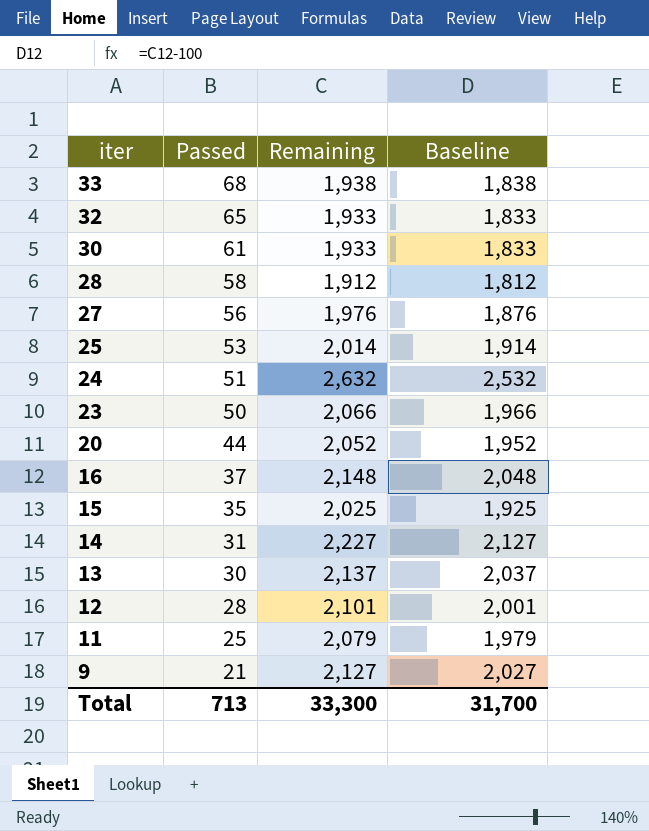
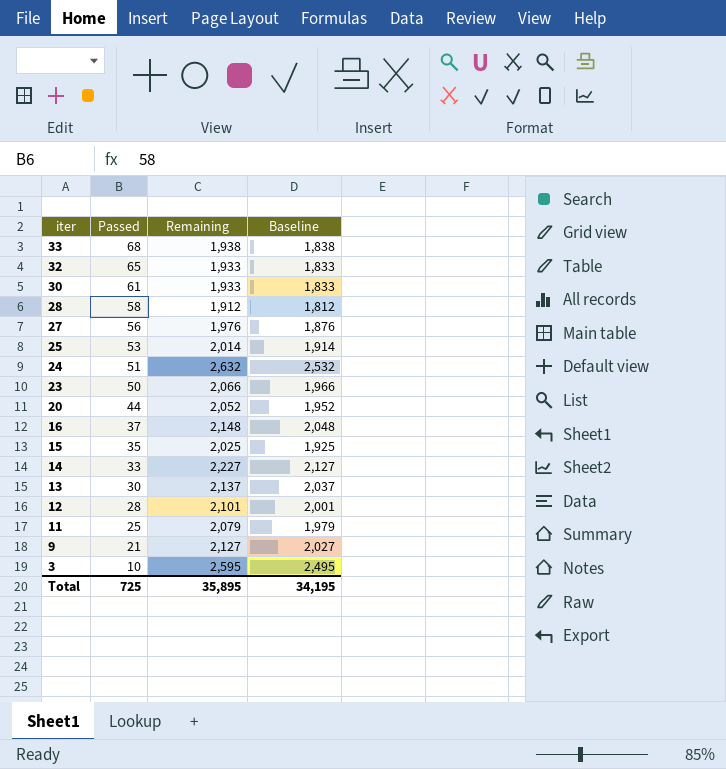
14 | Passed: 31 -> 33
row 3: none -> 10 | 2,595 | 2,495
Total | Passed: 713 -> 725
Total | Remaining: 33,300 -> 35,895
Total | Baseline: 31,700 -> 34,195

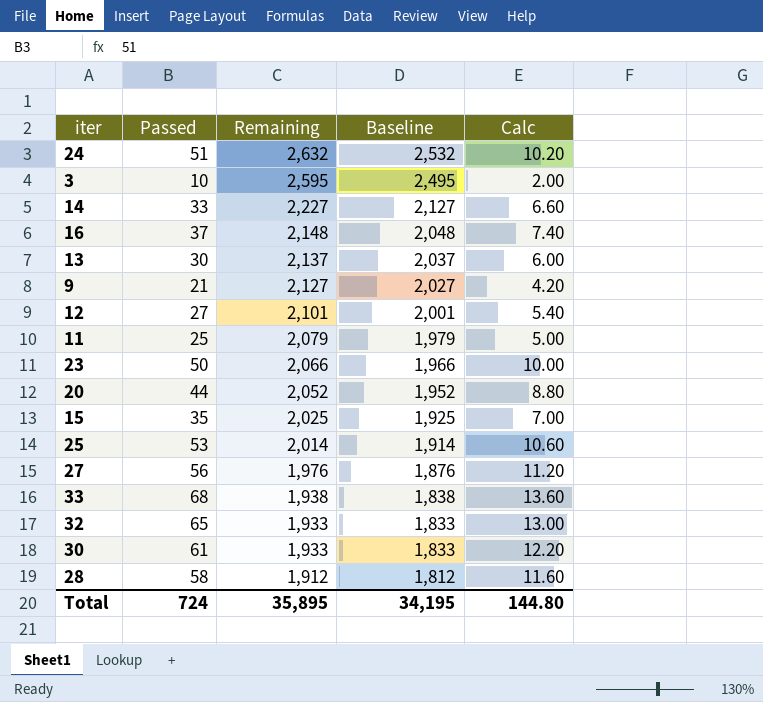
row order: iter descending -> Remaining descending
column Calc | formula: none -> [Passed] * 0.2
12 | Passed: 28 -> 27
Total | Passed: 725 -> 724

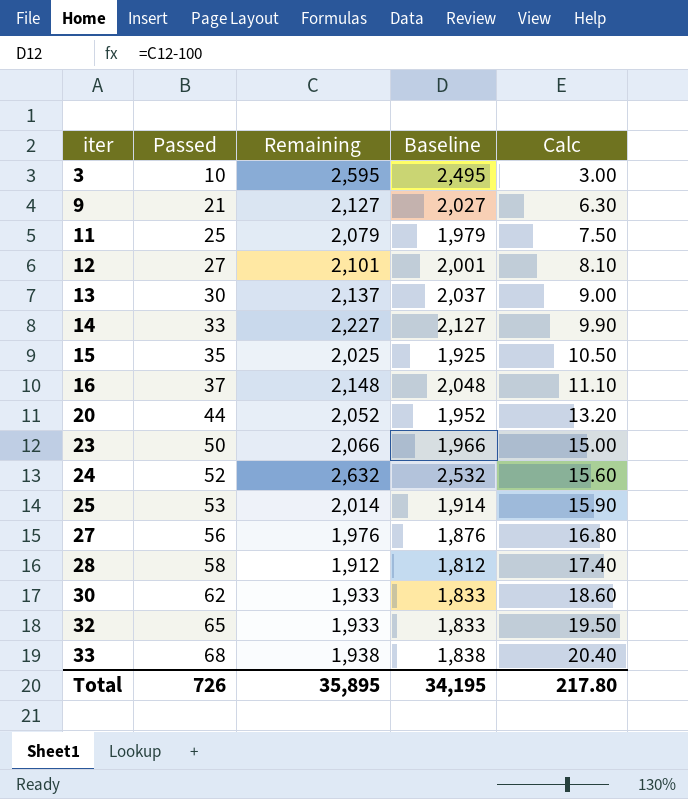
row order: Remaining descending -> iter ascending
column Calc | formula: [Passed] * 0.2 -> [Passed] * 0.3
24 | Passed: 51 -> 52
30 | Passed: 61 -> 62
Total | Passed: 724 -> 726
Total | Calc: 144.80 -> 217.80

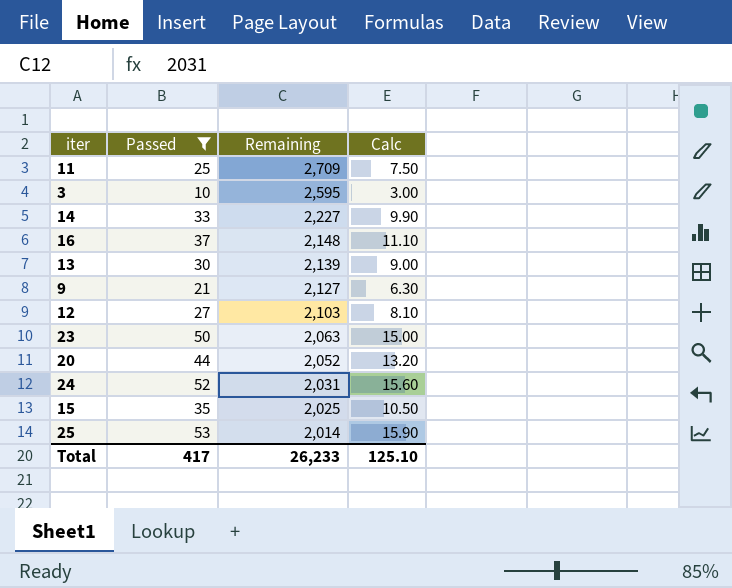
filter: none -> Passed <= 53
row order: iter ascending -> Remaining descending
column Baseline | formula: [Remaining] - 100 -> none
11 | Remaining: 2,079 -> 2,709
13 | Remaining: 2,137 -> 2,139
12 | Remaining: 2,101 -> 2,103
23 | Remaining: 2,066 -> 2,063
24 | Remaining: 2,632 -> 2,031
Total | Passed: 726 -> 417
Total | Remaining: 35,895 -> 26,233
Total | Calc: 217.80 -> 125.10

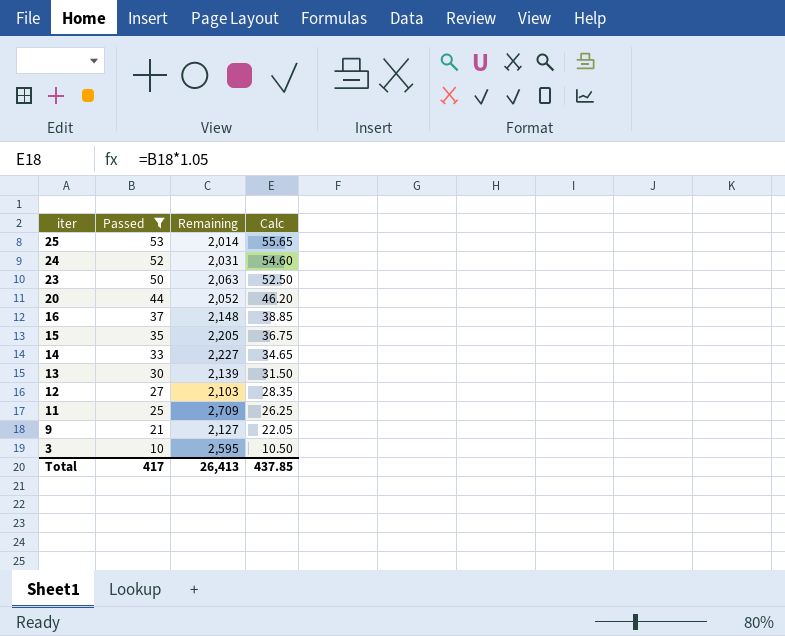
row order: Remaining descending -> iter descending
column Calc | formula: [Passed] * 0.3 -> [Passed] * 1.05
15 | Remaining: 2,025 -> 2,205
Total | Remaining: 26,233 -> 26,413
Total | Calc: 125.10 -> 437.85

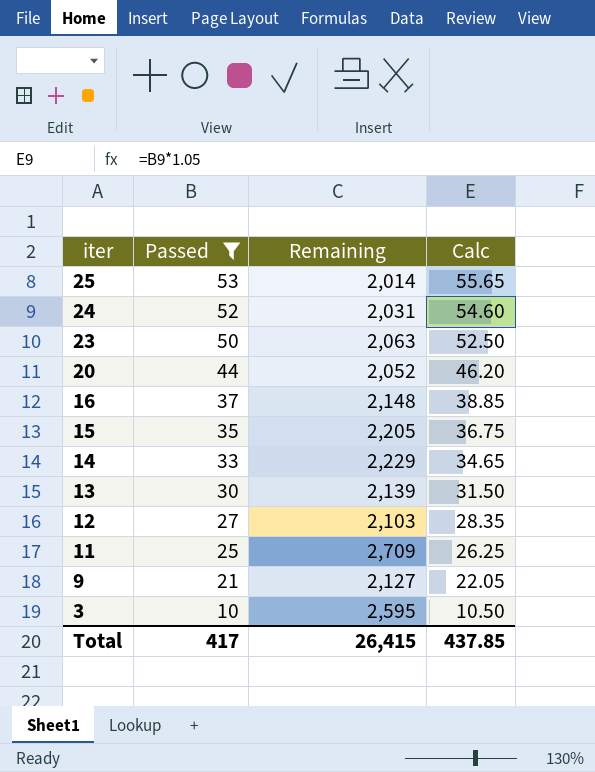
14 | Remaining: 2,227 -> 2,229
Total | Remaining: 26,413 -> 26,415

